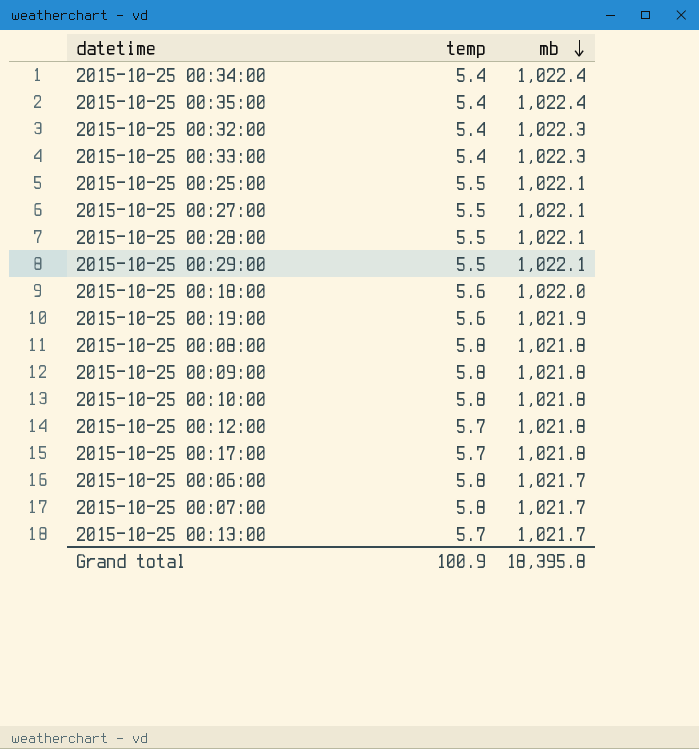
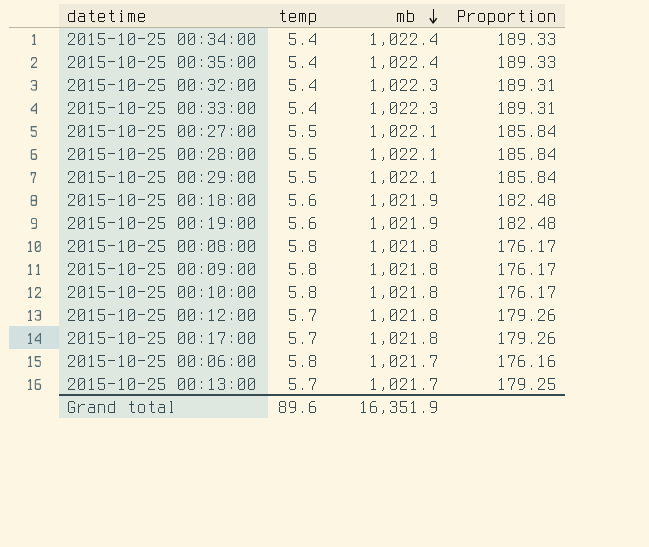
column Proportion | formula: none -> [mb] / [temp]
row 2015-10-25 00:25:00: 5.5 | 1,022.1 -> none
row 2015-10-25 00:07:00: 5.8 | 1,021.7 -> none
2015-10-25 00:18:00 | mb: 1,022.0 -> 1,021.9
Grand total | temp: 100.9 -> 89.6
Grand total | mb: 18,395.8 -> 16,351.9

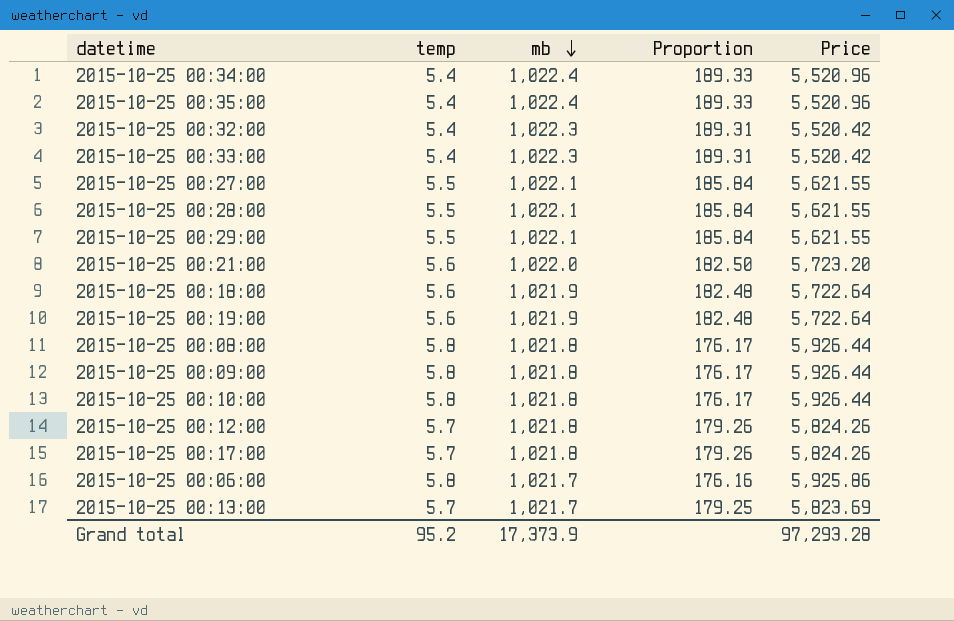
column Price | formula: none -> [temp] * [mb]
row 2015-10-25 00:21:00: none -> 5.6 | 1,022.0 | 182.50 | 5,723.20
Grand total | temp: 89.6 -> 95.2
Grand total | mb: 16,351.9 -> 17,373.9

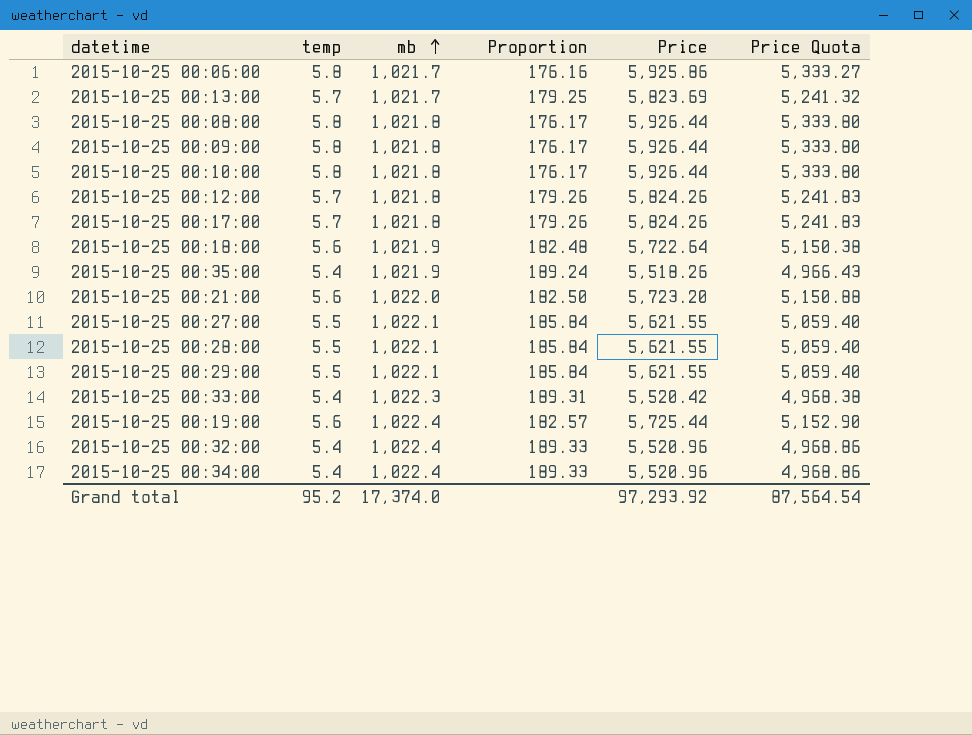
row order: mb descending -> mb ascending
column Price Quota | formula: none -> [Price] * 0.9
2015-10-25 00:35:00 | mb: 1,022.4 -> 1,021.9
2015-10-25 00:35:00 | Proportion: 189.33 -> 189.24
2015-10-25 00:35:00 | Price: 5,520.96 -> 5,518.26
2015-10-25 00:19:00 | mb: 1,021.9 -> 1,022.4
2015-10-25 00:19:00 | Proportion: 182.48 -> 182.57
2015-10-25 00:19:00 | Price: 5,722.64 -> 5,725.44
2015-10-25 00:32:00 | mb: 1,022.3 -> 1,022.4
2015-10-25 00:32:00 | Proportion: 189.31 -> 189.33
2015-10-25 00:32:00 | Price: 5,520.42 -> 5,520.96
Grand total | mb: 17,373.9 -> 17,374.0
Grand total | Price: 97,293.28 -> 97,293.92

